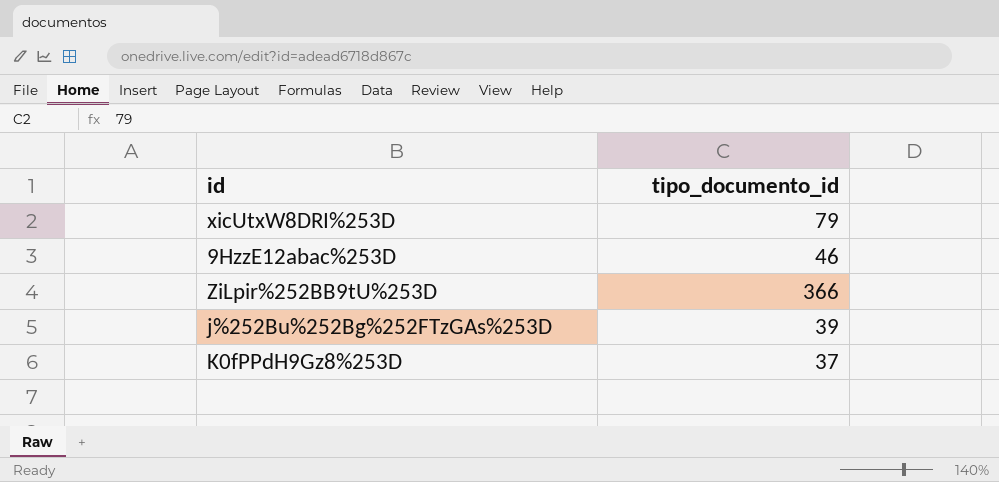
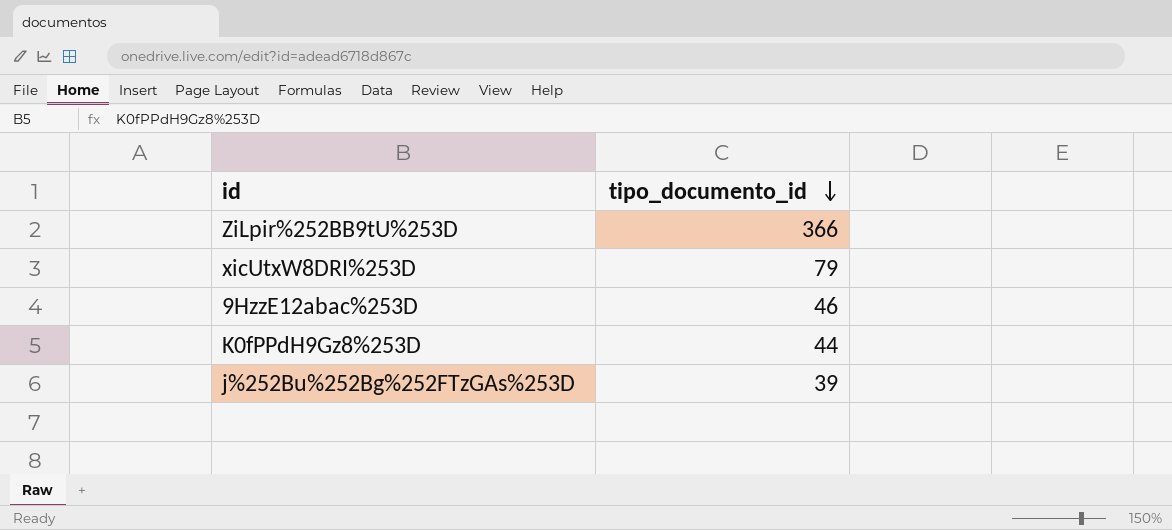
row order: none -> tipo_documento_id descending
K0fPPdH9Gz8%253D | tipo_documento_id: 37 -> 44

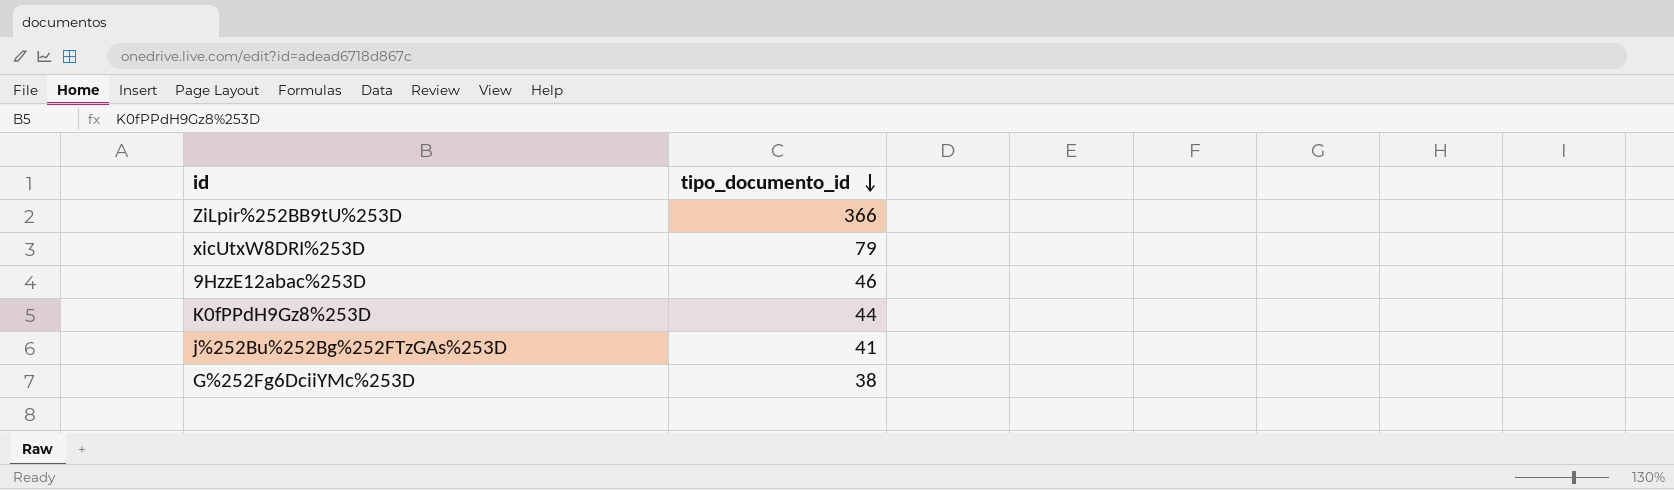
j%252Bu%252Bg%252FTzGAs%253D | tipo_documento_id: 39 -> 41
row G%252Fg6DciiYMc%253D: none -> 38

